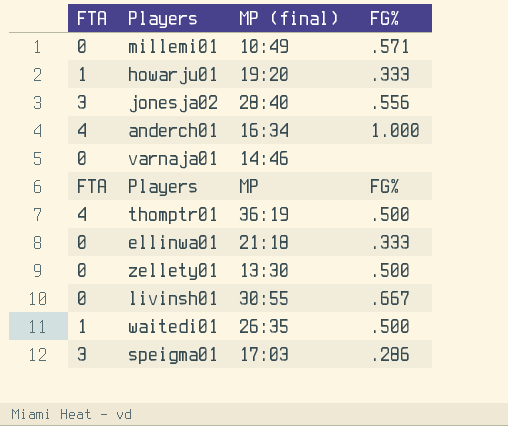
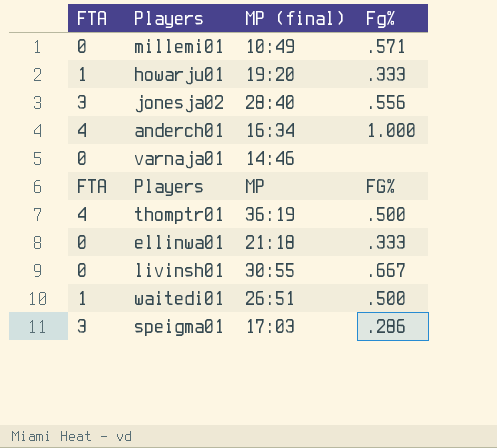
column name: FG% -> Fg%
row zellety01: 0 | 13:30 | .500 -> none
waitedi01 | MP (final): 26:35 -> 26:51

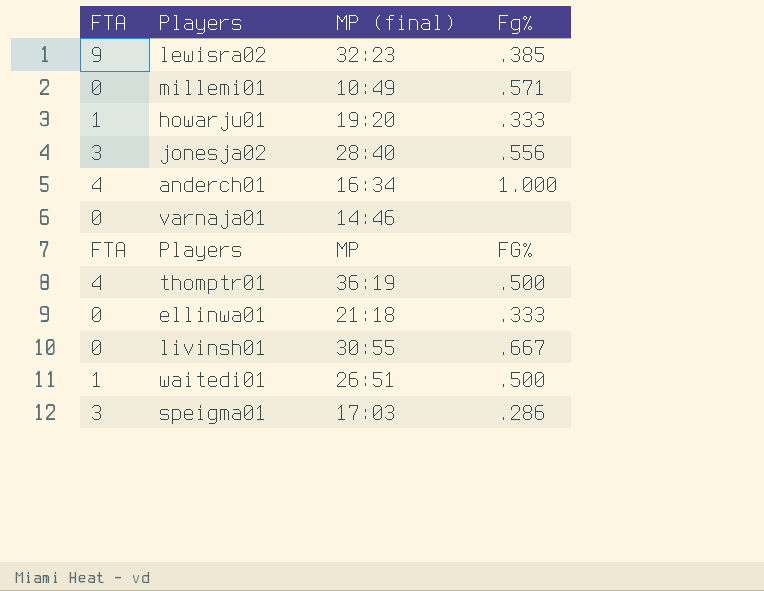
row lewisra02: none -> 9 | 32:23 | .385

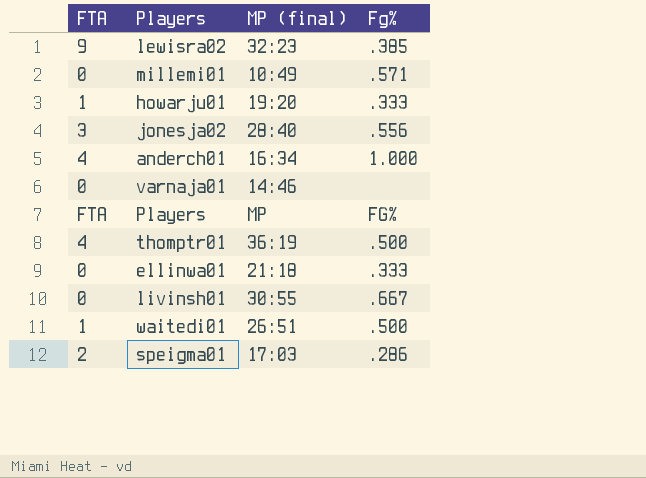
speigma01 | FTA: 3 -> 2

